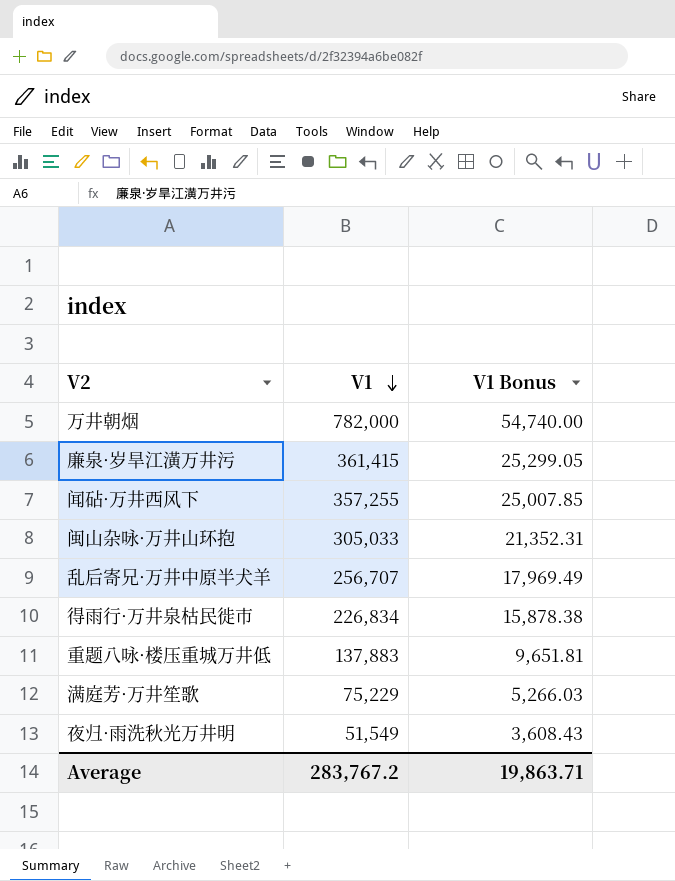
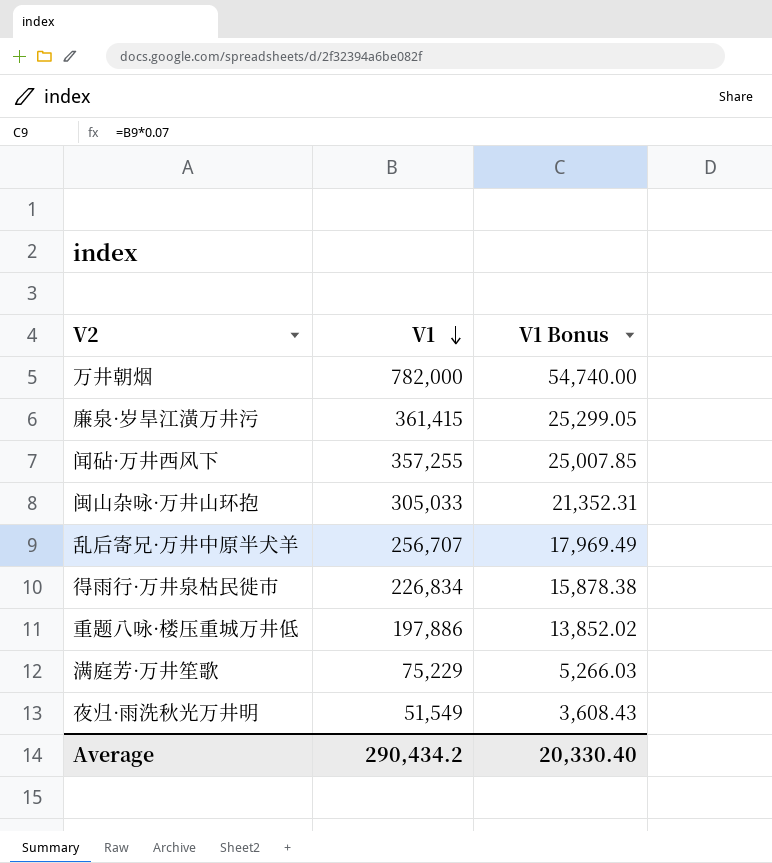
重题八咏·楼压重城万井低 | V1: 137,883 -> 197,886
重题八咏·楼压重城万井低 | V1 Bonus: 9,651.81 -> 13,852.02
Average | V1: 283,767.2 -> 290,434.2
Average | V1 Bonus: 19,863.71 -> 20,330.40

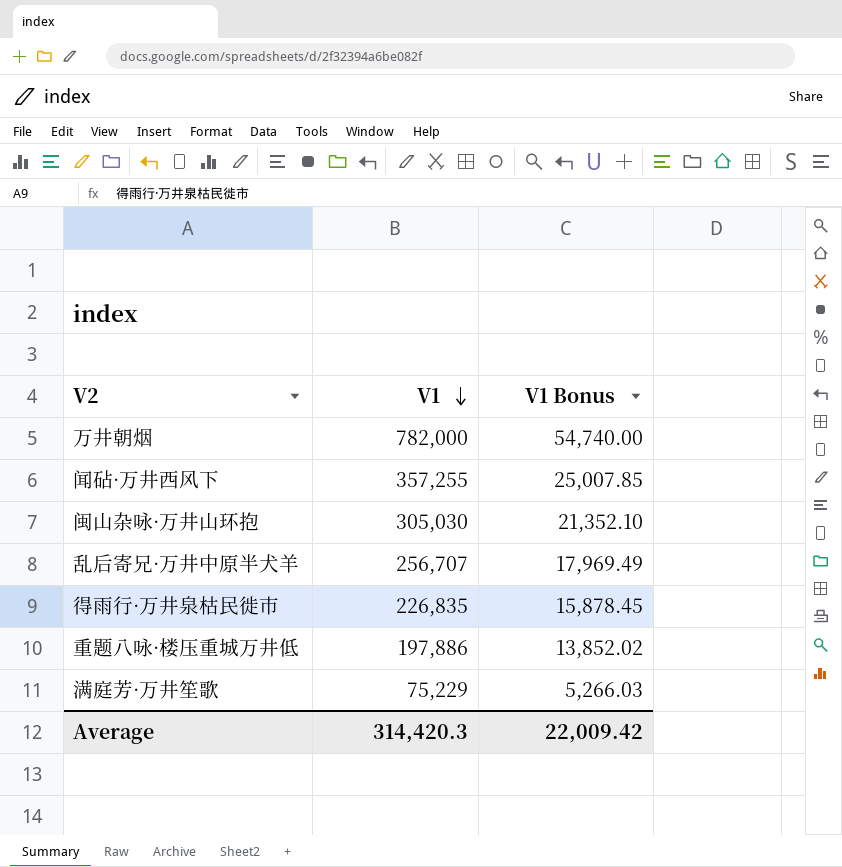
row 廉泉·岁旱江潢万井污: 361,415 | 25,299.05 -> none
row 夜归·雨洗秋光万井明: 51,549 | 3,608.43 -> none
闽山杂咏·万井山环抱 | V1: 305,033 -> 305,030
闽山杂咏·万井山环抱 | V1 Bonus: 21,352.31 -> 21,352.10
得雨行·万井泉枯民徙市 | V1: 226,834 -> 226,835
得雨行·万井泉枯民徙市 | V1 Bonus: 15,878.38 -> 15,878.45
Average | V1: 290,434.2 -> 314,420.3
Average | V1 Bonus: 20,330.40 -> 22,009.42

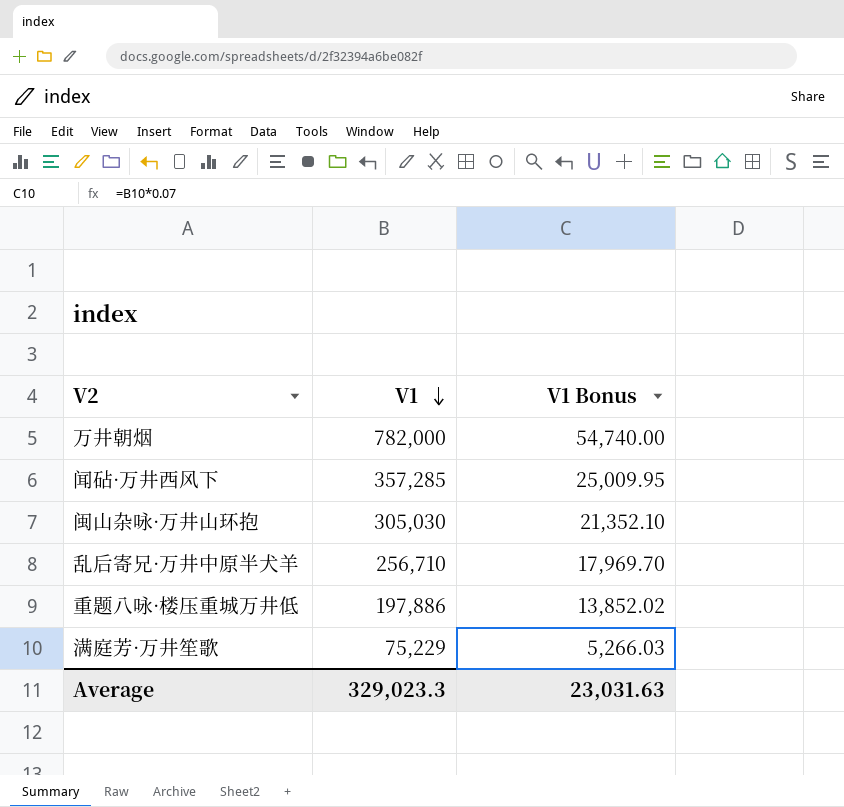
row 得雨行·万井泉枯民徙市: 226,835 | 15,878.45 -> none
闻砧·万井西风下 | V1: 357,255 -> 357,285
闻砧·万井西风下 | V1 Bonus: 25,007.85 -> 25,009.95
乱后寄兄·万井中原半犬羊 | V1: 256,707 -> 256,710
乱后寄兄·万井中原半犬羊 | V1 Bonus: 17,969.49 -> 17,969.70
Average | V1: 314,420.3 -> 329,023.3
Average | V1 Bonus: 22,009.42 -> 23,031.63

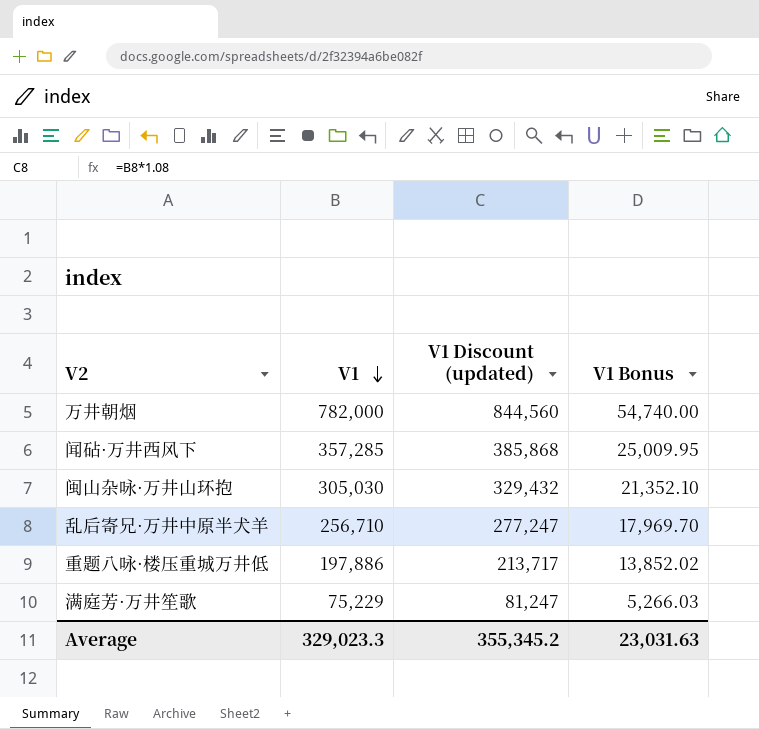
column V1 Discount (updated) | formula: none -> [V1] * 1.08

